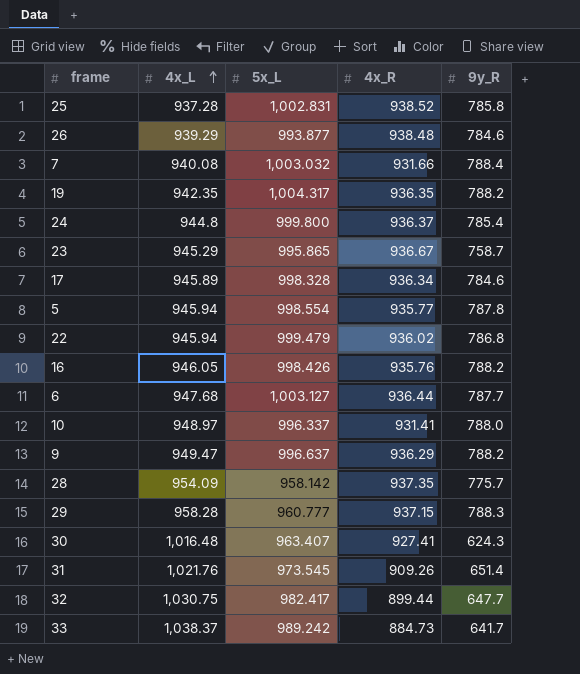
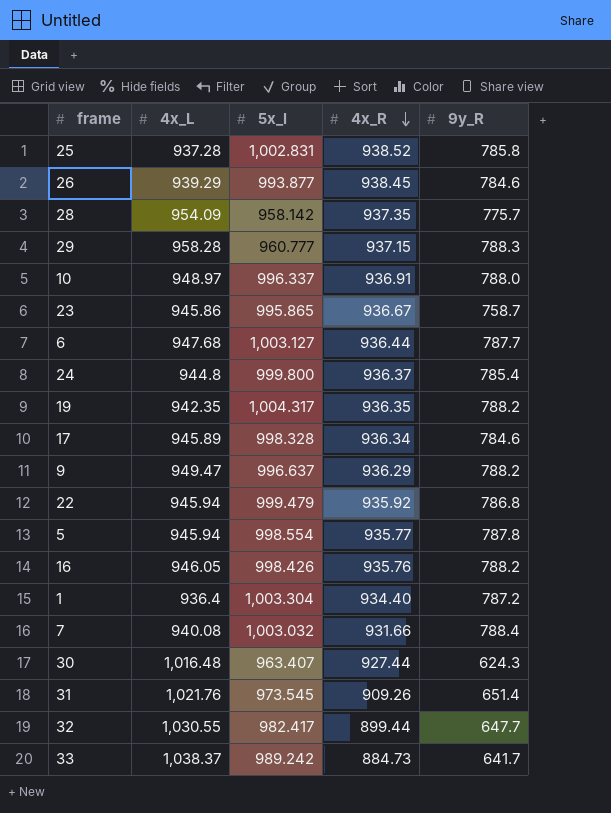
row order: 4x_L ascending -> 4x_R descending
column name: 5x_L -> 5x_l
26 | 4x_R: 938.48 -> 938.45
10 | 4x_R: 931.41 -> 936.91
23 | 4x_L: 945.29 -> 945.86
22 | 4x_R: 936.02 -> 935.92
row 1: none -> 936.4 | 1,003.304 | 934.40 | 787.2
30 | 4x_R: 927.41 -> 927.44
32 | 4x_L: 1,030.75 -> 1,030.55

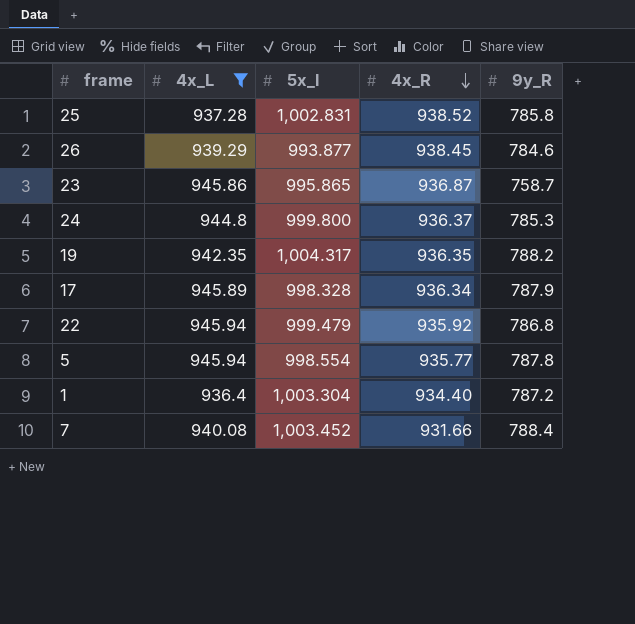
filter: none -> 4x_L <= 945.94
23 | 4x_R: 936.67 -> 936.87
24 | 9y_R: 785.4 -> 785.3
17 | 9y_R: 784.6 -> 787.9
7 | 5x_l: 1,003.032 -> 1,003.452

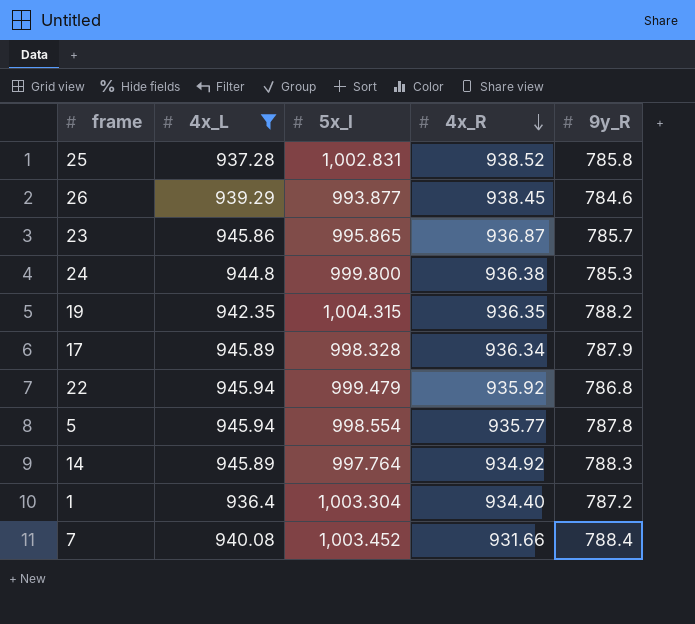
23 | 9y_R: 758.7 -> 785.7
24 | 4x_R: 936.37 -> 936.38
19 | 5x_l: 1,004.317 -> 1,004.315
row 14: none -> 945.89 | 997.764 | 934.92 | 788.3

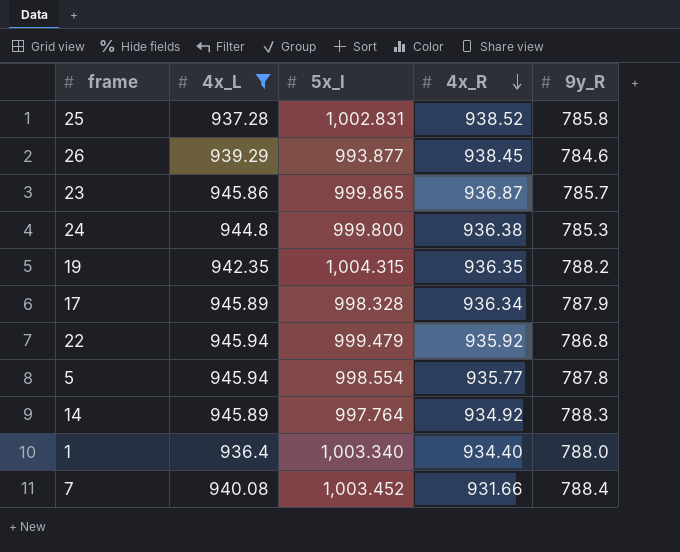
23 | 5x_l: 995.865 -> 999.865
1 | 5x_l: 1,003.304 -> 1,003.340
1 | 9y_R: 787.2 -> 788.0

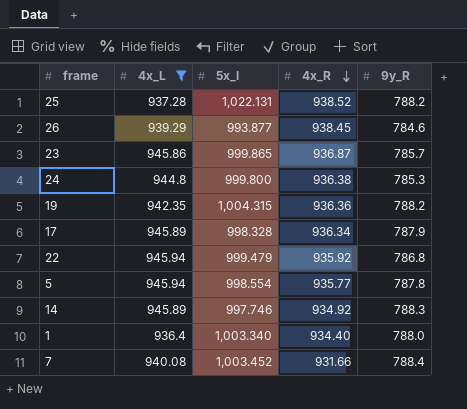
25 | 5x_l: 1,002.831 -> 1,022.131
25 | 9y_R: 785.8 -> 788.2
19 | 4x_R: 936.35 -> 936.36
14 | 5x_l: 997.764 -> 997.746

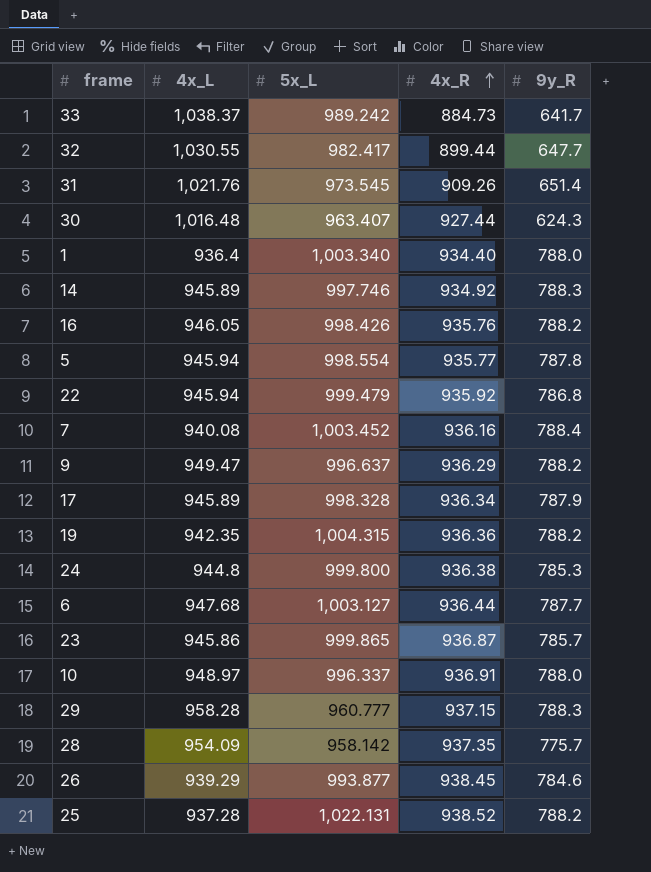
filter: 4x_L <= 945.94 -> none
row order: 4x_R descending -> 4x_R ascending
column name: 5x_l -> 5x_L
7 | 4x_R: 931.66 -> 936.16

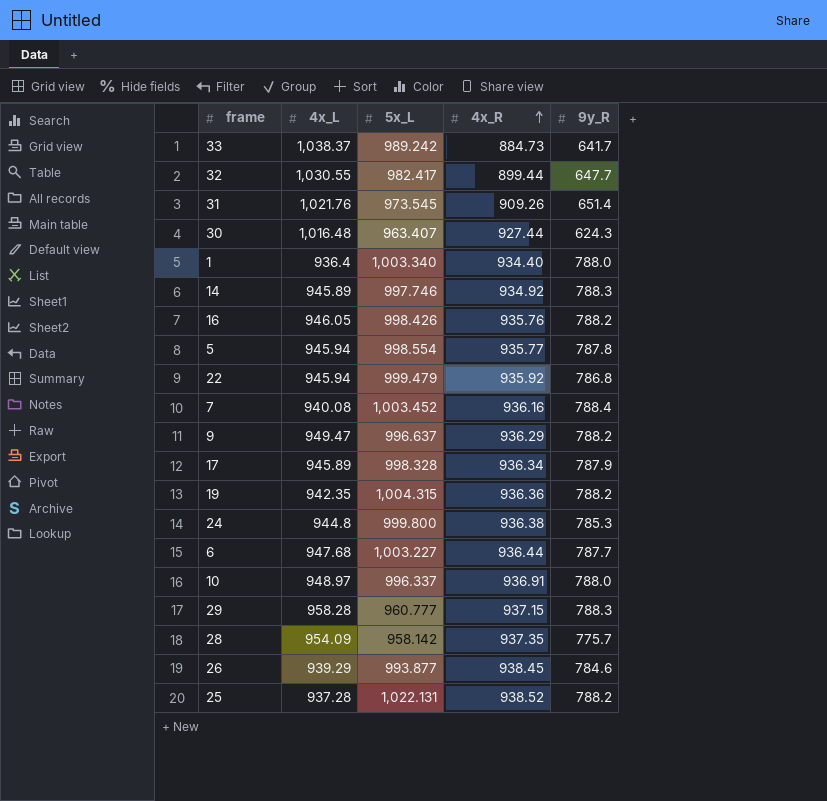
row 23: 945.86 | 999.865 | 936.87 | 785.7 -> none
6 | 5x_L: 1,003.127 -> 1,003.227

